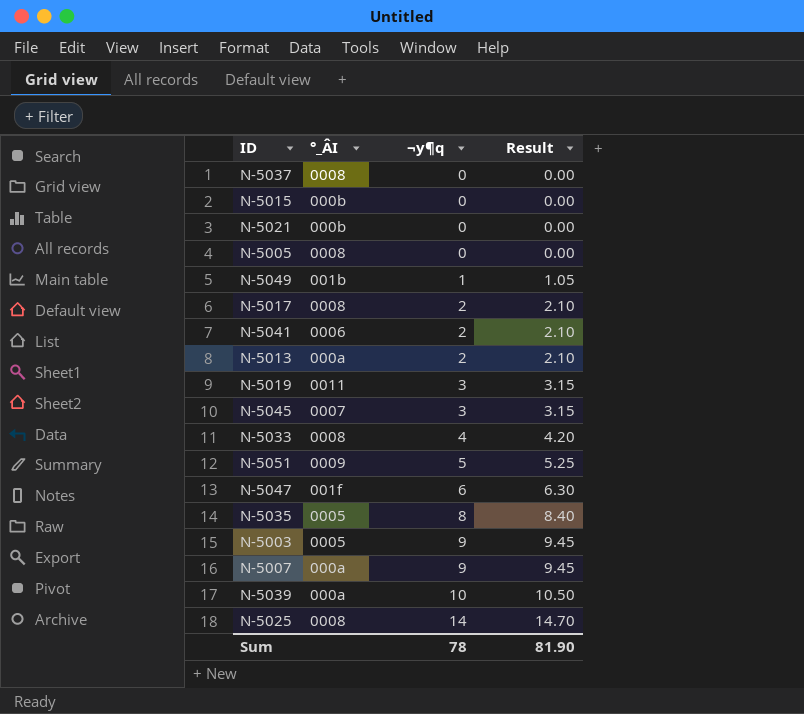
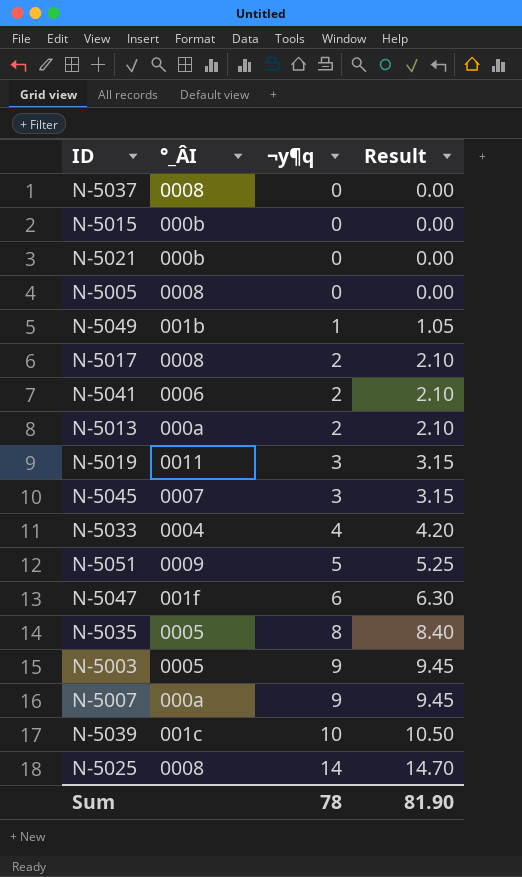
N-5033 | °_ÂI: 0008 -> 0004
N-5039 | °_ÂI: 000a -> 001c

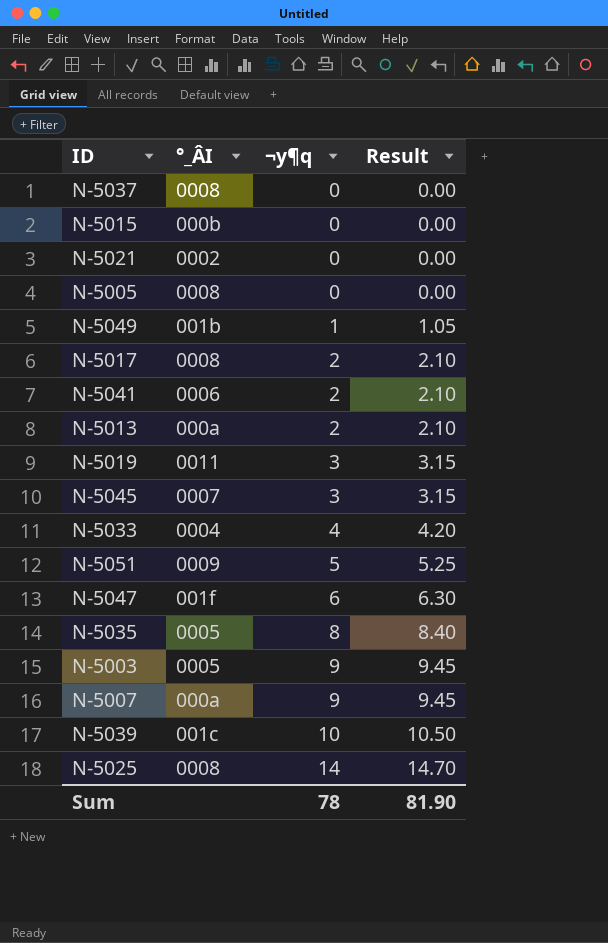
N-5021 | °_ÂI: 000b -> 0002

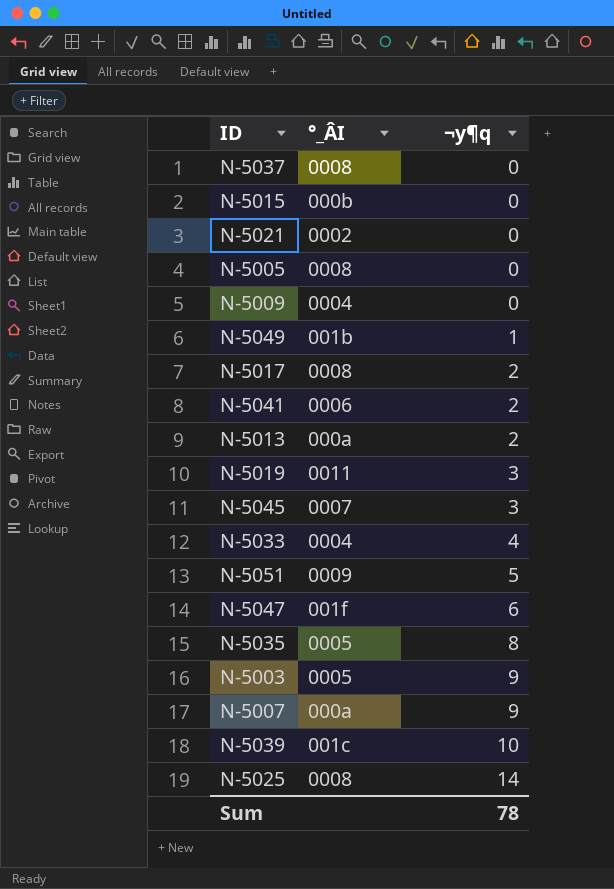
column Result | formula: [¬y¶q] * 1.05 -> none
row N-5009: none -> 0004 | 0

